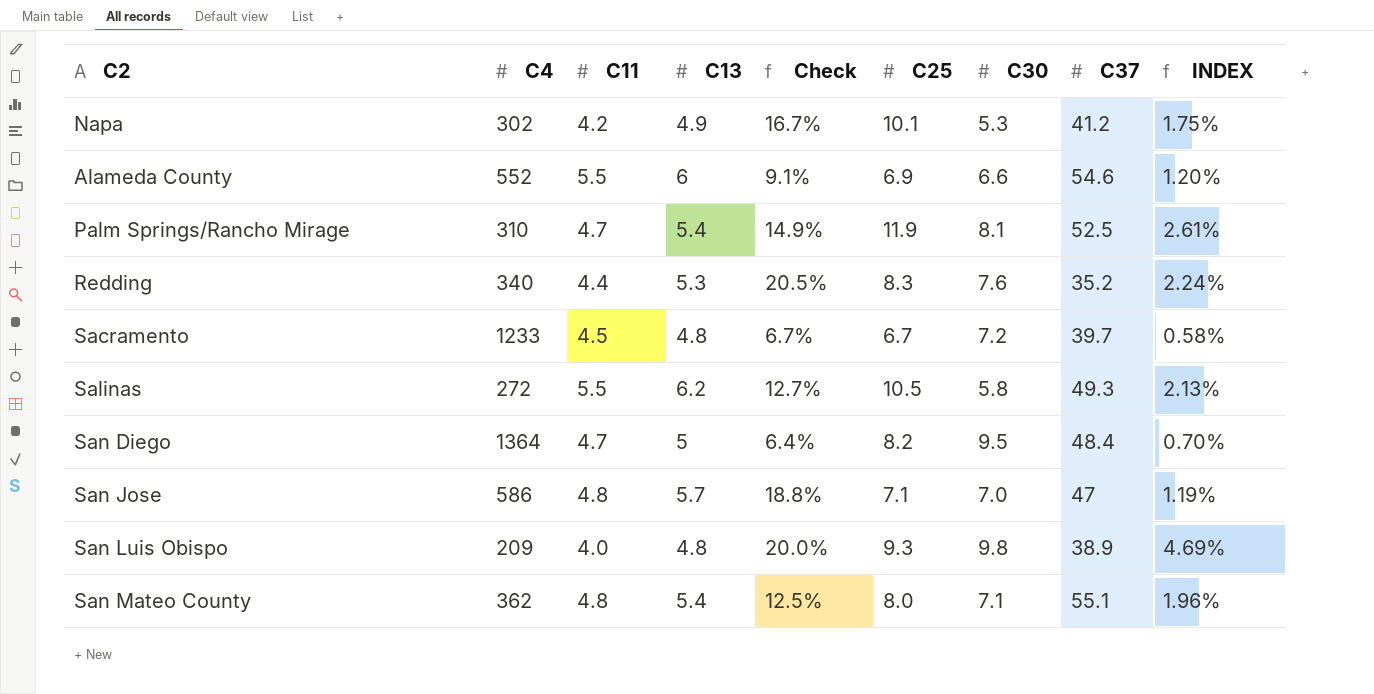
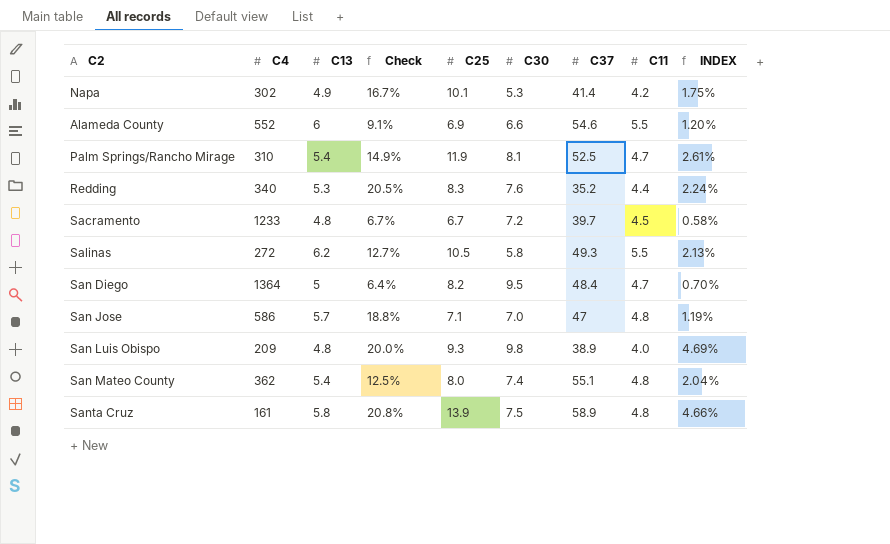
column C11 | position: 3 -> 8
Napa | C37: 41.2 -> 41.4
San Mateo County | C30: 7.1 -> 7.4
San Mateo County | INDEX: 1.96% -> 2.04%
row Santa Cruz: none -> 161 | 5.8 | 20.8% | 13.9 | 7.5 | 58.9 | 4.8 | 4.66%

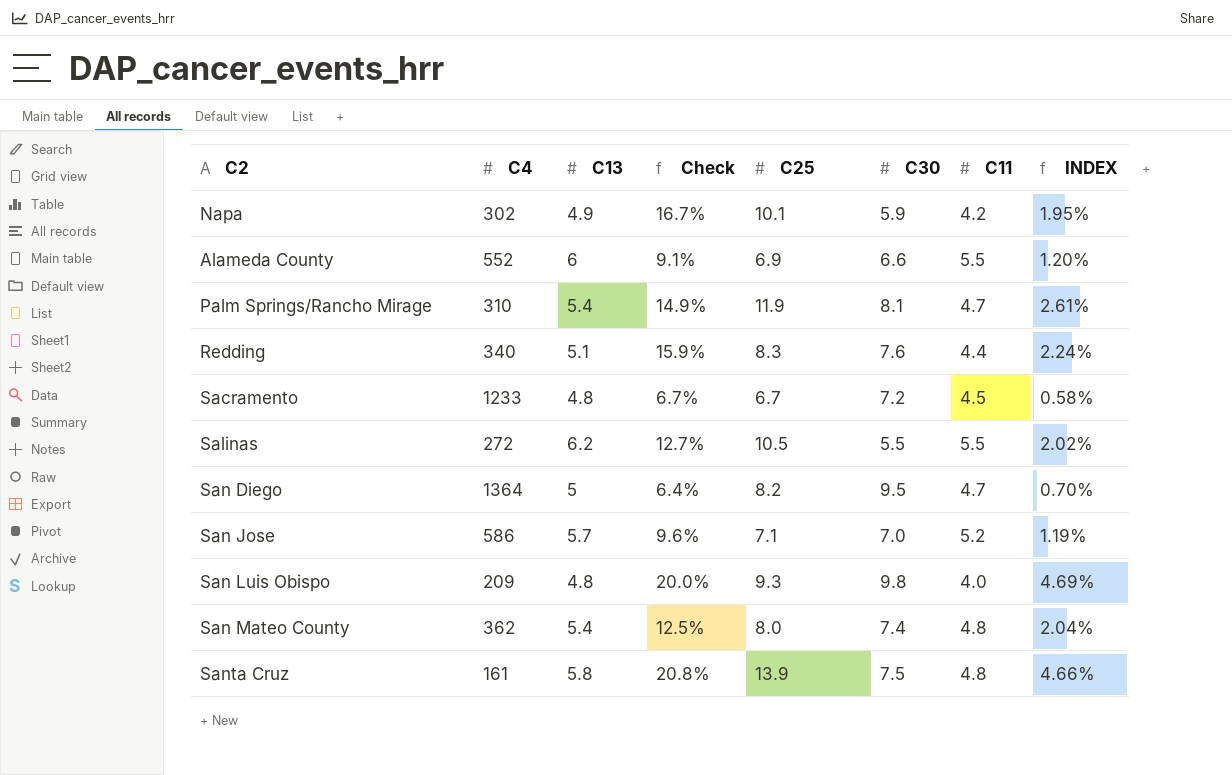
column C37 | position: 7 -> none
Napa | C30: 5.3 -> 5.9
Napa | INDEX: 1.75% -> 1.95%
Redding | C13: 5.3 -> 5.1
Redding | Check: 20.5% -> 15.9%
Salinas | C30: 5.8 -> 5.5
Salinas | INDEX: 2.13% -> 2.02%
San Jose | Check: 18.8% -> 9.6%
San Jose | C11: 4.8 -> 5.2

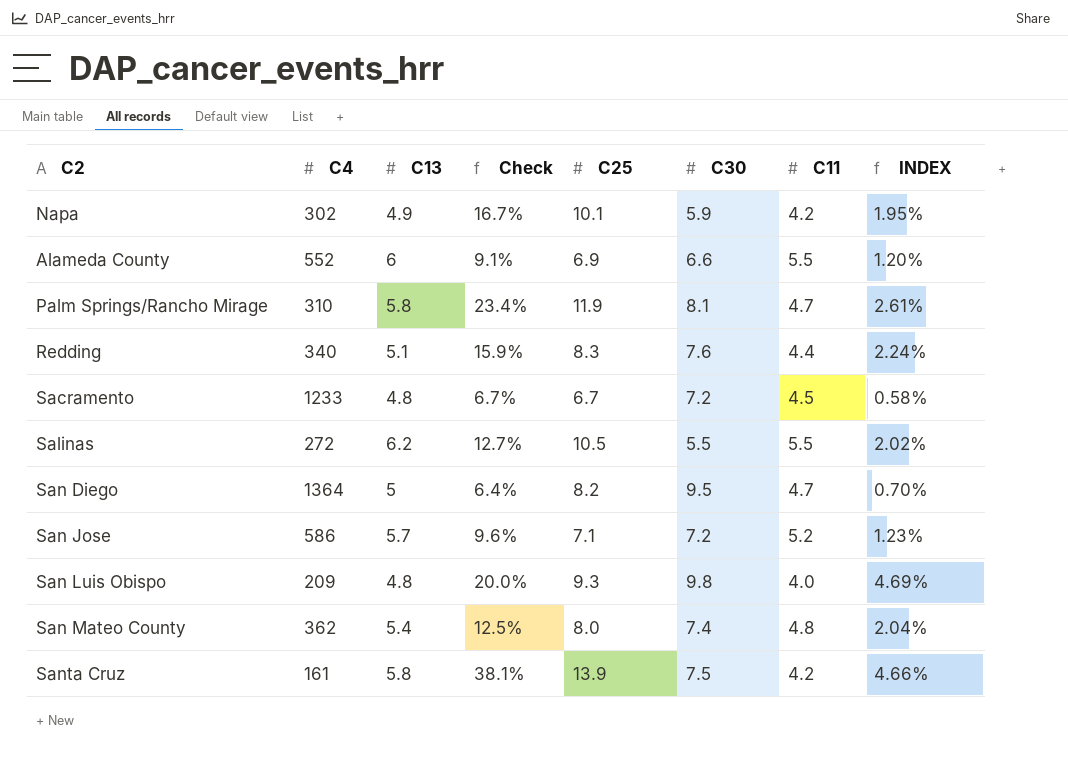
Palm Springs/Rancho Mirage | C13: 5.4 -> 5.8
Palm Springs/Rancho Mirage | Check: 14.9% -> 23.4%
San Jose | C30: 7.0 -> 7.2
San Jose | INDEX: 1.19% -> 1.23%
Santa Cruz | Check: 20.8% -> 38.1%
Santa Cruz | C11: 4.8 -> 4.2

